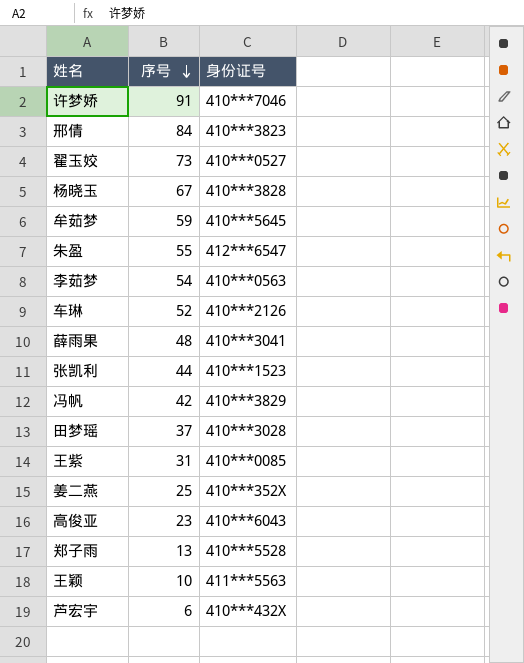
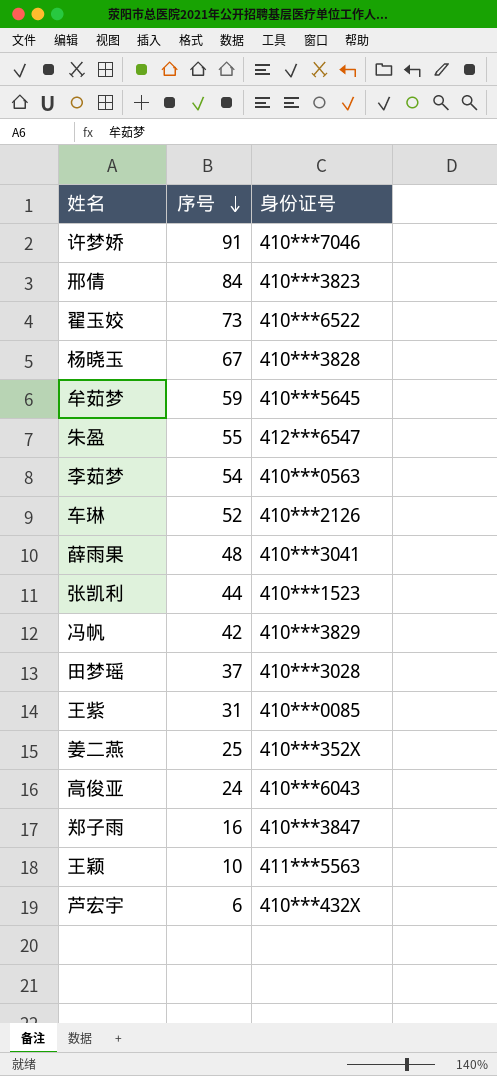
翟玉姣 | 身份证号: 410***0527 -> 410***6522
高俊亚 | 序号: 23 -> 24
郑子雨 | 序号: 13 -> 16
郑子雨 | 身份证号: 410***5528 -> 410***3847

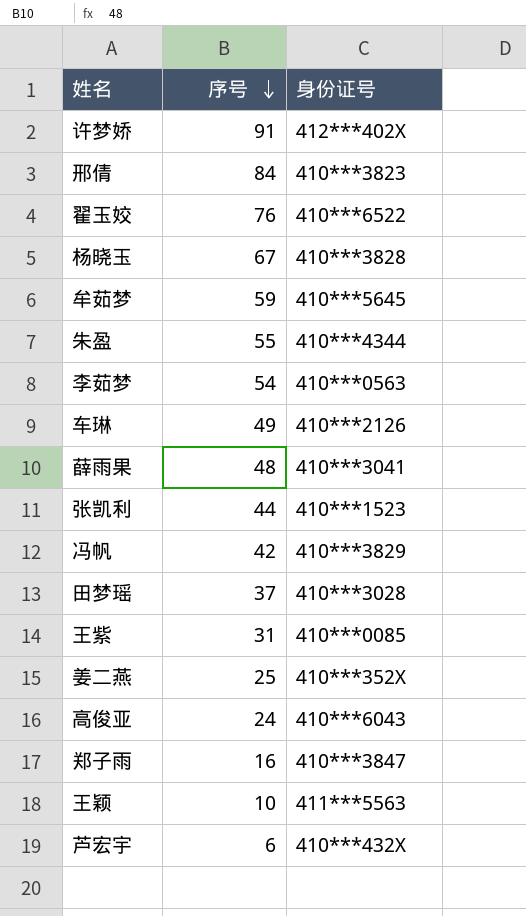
许梦娇 | 身份证号: 410***7046 -> 412***402X
翟玉姣 | 序号: 73 -> 76
朱盈 | 身份证号: 412***6547 -> 410***4344
车琳 | 序号: 52 -> 49

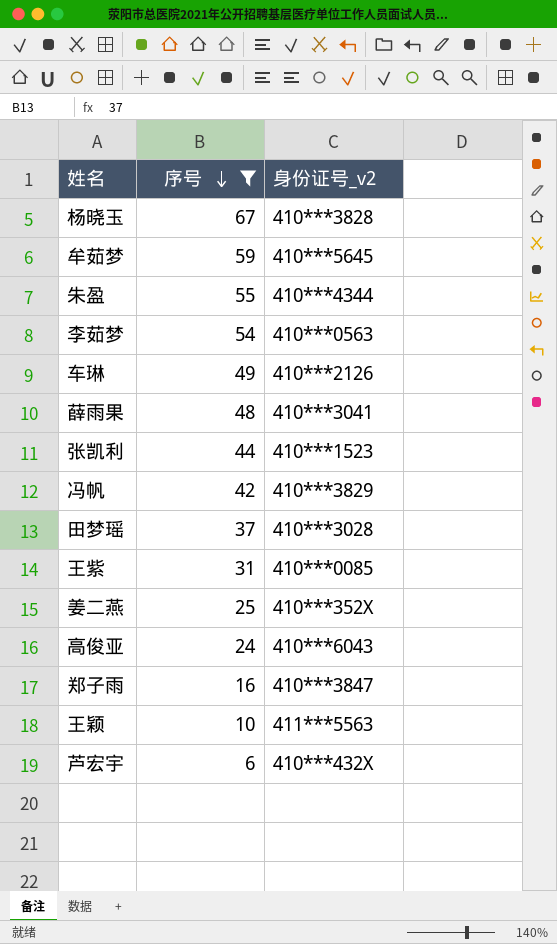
filter: none -> 序号 <= 67
column name: 身份证号 -> 身份证号_v2

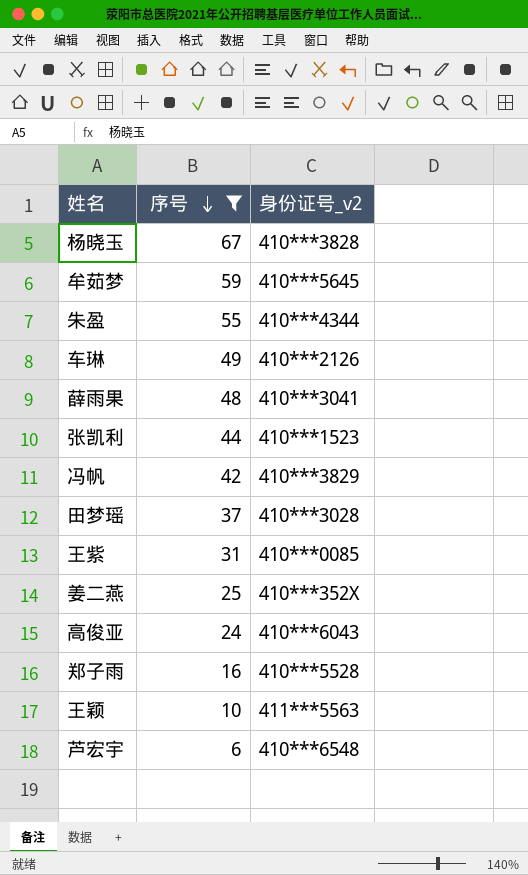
row 李茹梦: 54 | 410***0563 -> none
郑子雨 | 身份证号_v2: 410***3847 -> 410***5528
芦宏宇 | 身份证号_v2: 410***432X -> 410***6548

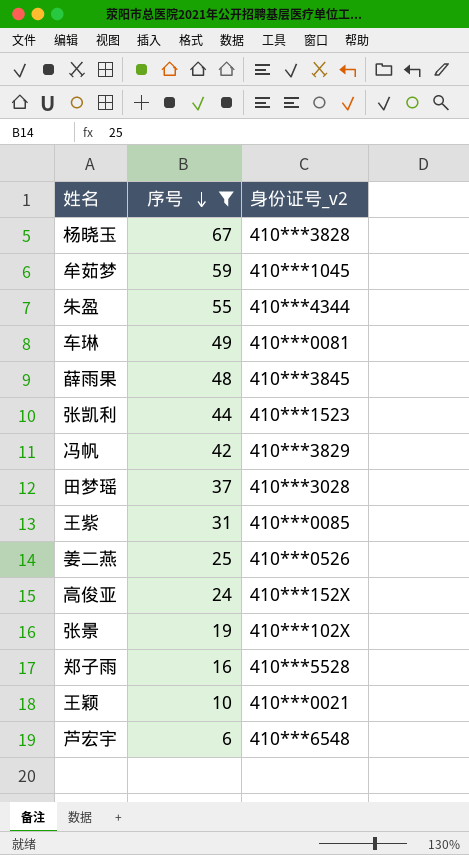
牟茹梦 | 身份证号_v2: 410***5645 -> 410***1045
车琳 | 身份证号_v2: 410***2126 -> 410***0081
薛雨果 | 身份证号_v2: 410***3041 -> 410***3845
姜二燕 | 身份证号_v2: 410***352X -> 410***0526
高俊亚 | 身份证号_v2: 410***6043 -> 410***152X
row 张景: none -> 19 | 410***102X
王颖 | 身份证号_v2: 411***5563 -> 410***0021

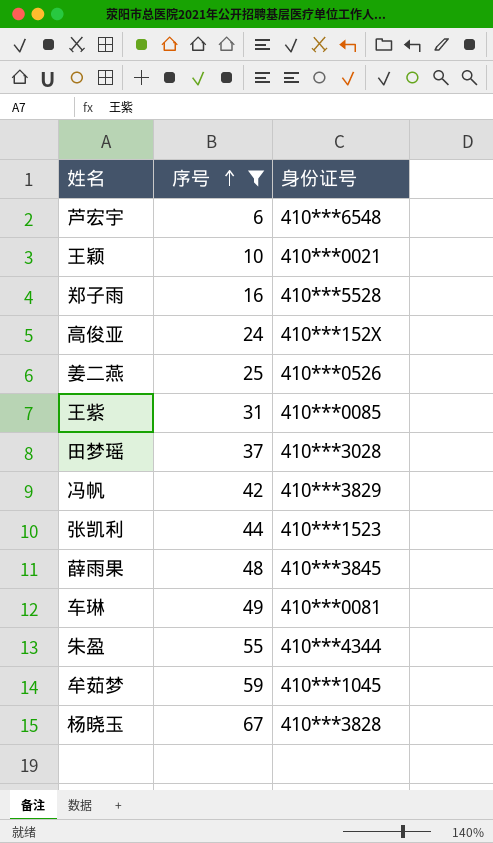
row order: 序号 descending -> 序号 ascending
column name: 身份证号_v2 -> 身份证号
row 张景: 19 | 410***102X -> none

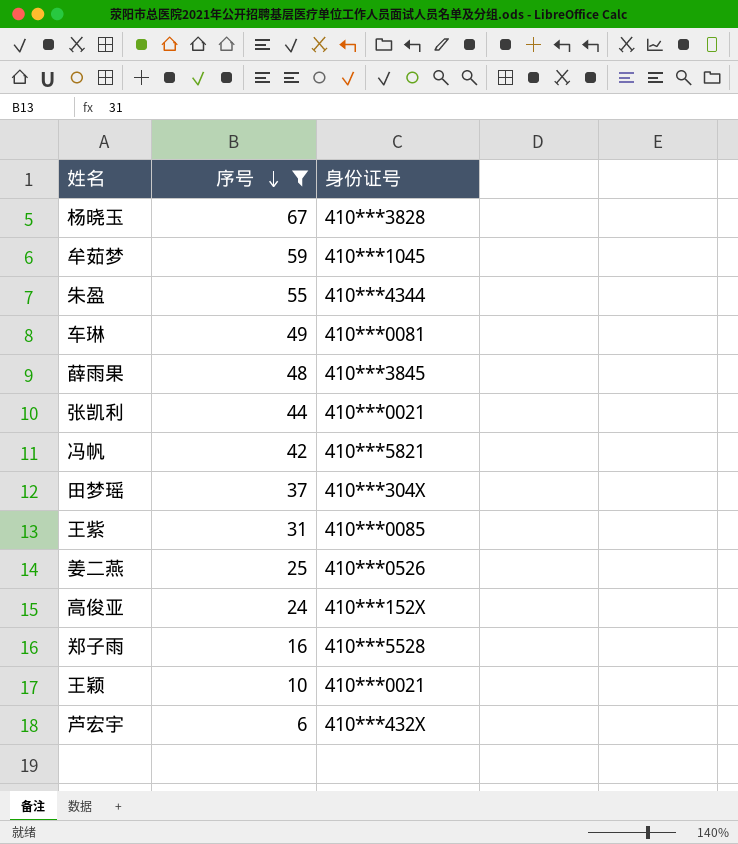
row order: 序号 ascending -> 序号 descending
张凯利 | 身份证号: 410***1523 -> 410***0021
冯帆 | 身份证号: 410***3829 -> 410***5821
田梦瑶 | 身份证号: 410***3028 -> 410***304X
芦宏宇 | 身份证号: 410***6548 -> 410***432X

